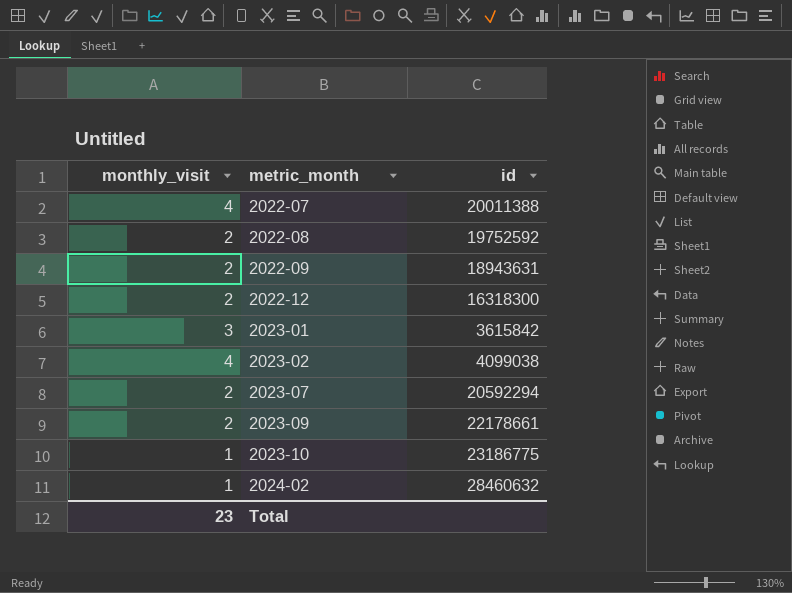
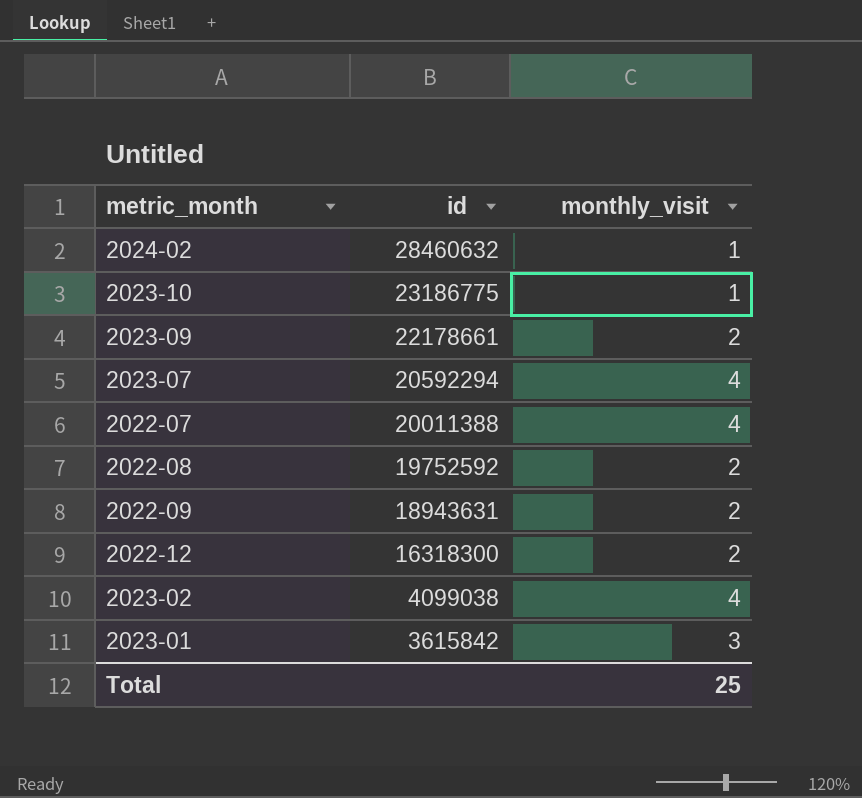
row order: metric_month ascending -> id descending
column monthly_visit | position: 1 -> 3
2023-07 | monthly_visit: 2 -> 4
Total | monthly_visit: 23 -> 25

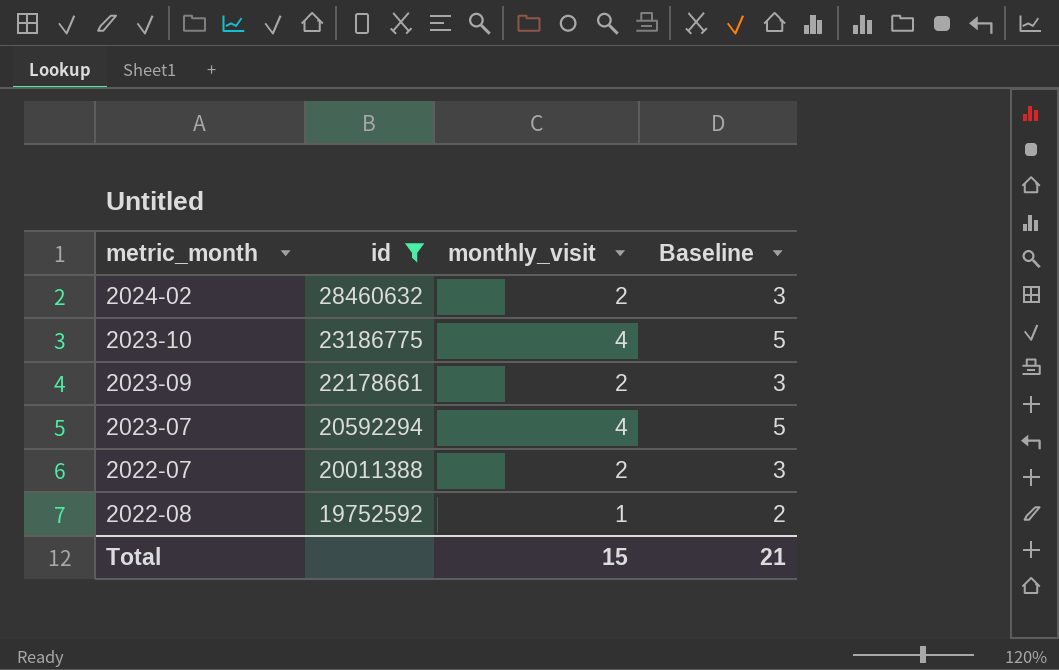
filter: none -> id >= 19752592
column Baseline | formula: none -> [monthly_visit] + 1
2024-02 | monthly_visit: 1 -> 2
2023-10 | monthly_visit: 1 -> 4
2022-07 | monthly_visit: 4 -> 2
2022-08 | monthly_visit: 2 -> 1
Total | monthly_visit: 25 -> 15

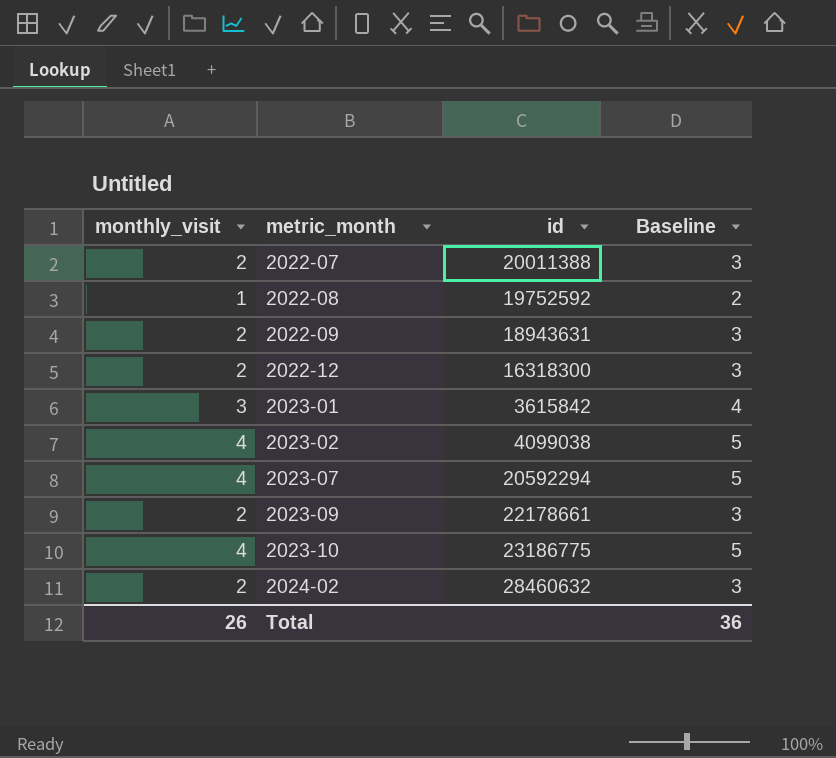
filter: id >= 19752592 -> none
row order: id descending -> metric_month ascending
column monthly_visit | position: 3 -> 1
Total | monthly_visit: 15 -> 26
Total | Baseline: 21 -> 36

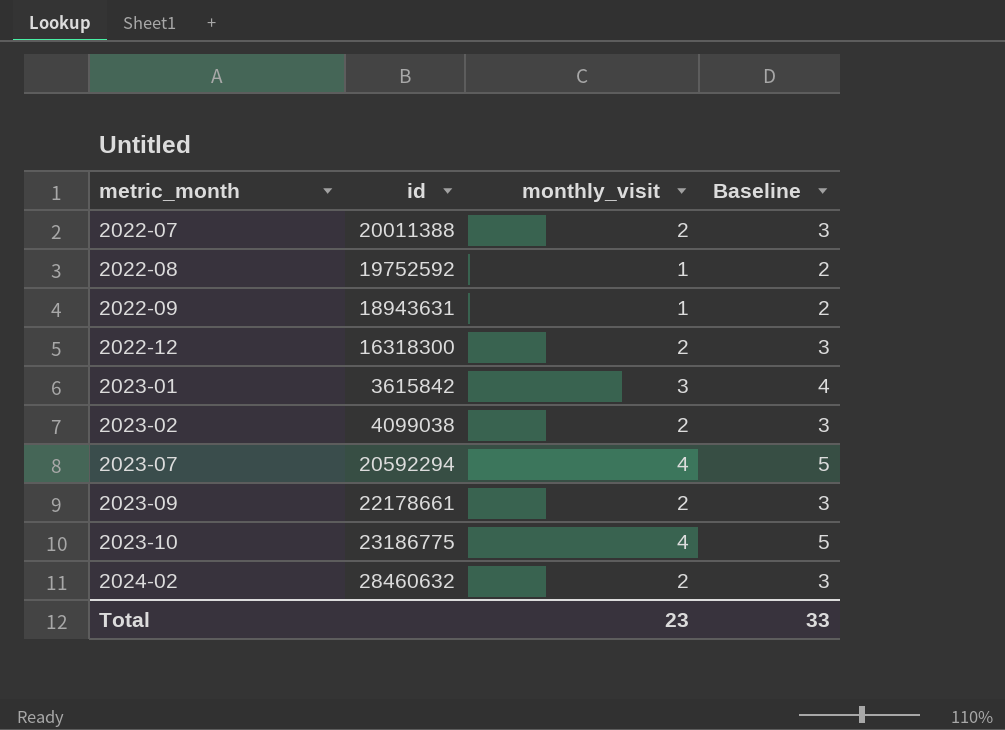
column monthly_visit | position: 1 -> 3
2022-09 | monthly_visit: 2 -> 1
2022-09 | Baseline: 3 -> 2
2023-02 | monthly_visit: 4 -> 2
2023-02 | Baseline: 5 -> 3
Total | monthly_visit: 26 -> 23
Total | Baseline: 36 -> 33

